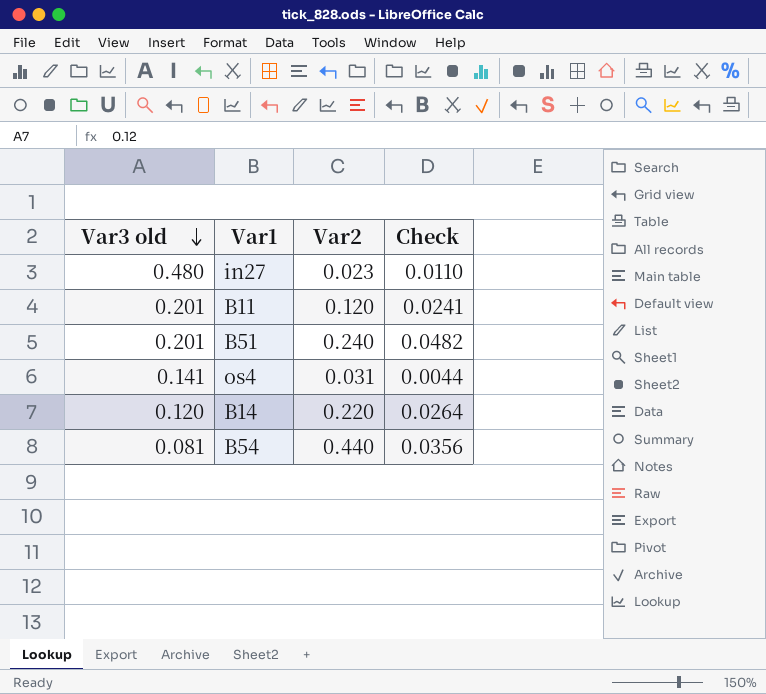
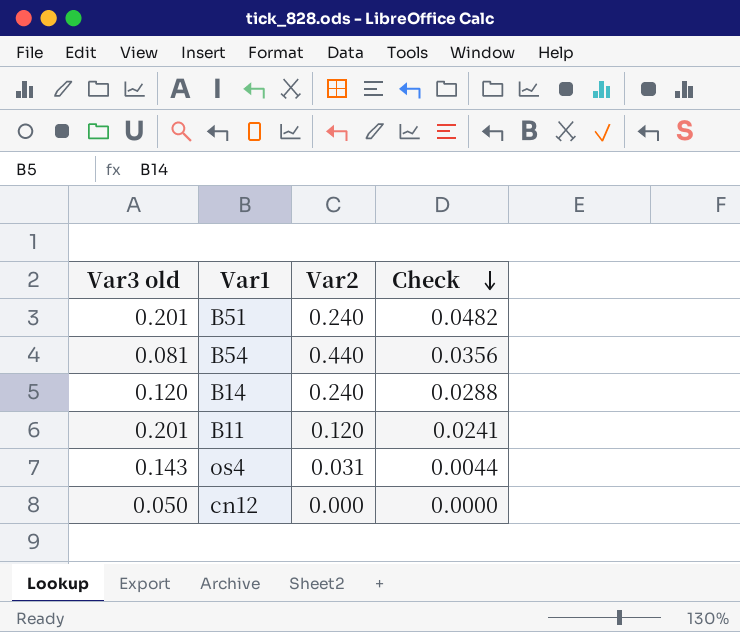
row order: Var3 old descending -> Check descending
row in27: 0.480 | 0.023 | 0.0110 -> none
B14 | Var2: 0.220 -> 0.240
B14 | Check: 0.0264 -> 0.0288
os4 | Var3 old: 0.141 -> 0.143
row cn12: none -> 0.050 | 0.000 | 0.0000

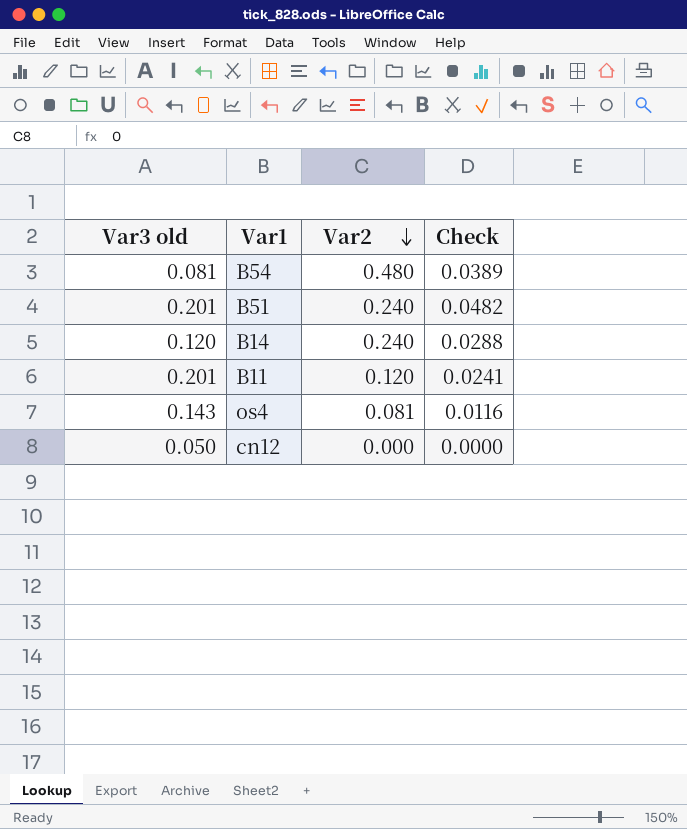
row order: Check descending -> Var2 descending
B54 | Var2: 0.440 -> 0.480
B54 | Check: 0.0356 -> 0.0389
os4 | Var2: 0.031 -> 0.081
os4 | Check: 0.0044 -> 0.0116

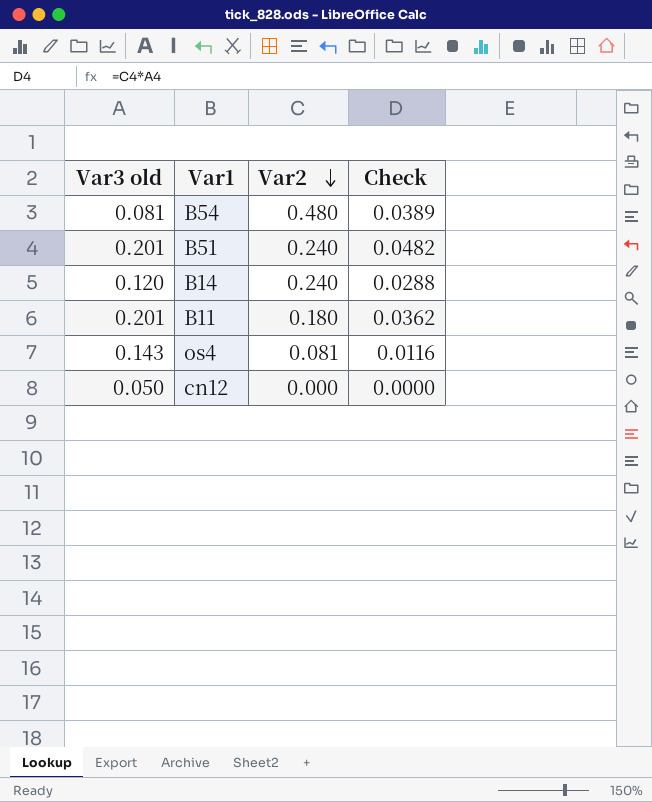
B11 | Var2: 0.120 -> 0.180
B11 | Check: 0.0241 -> 0.0362

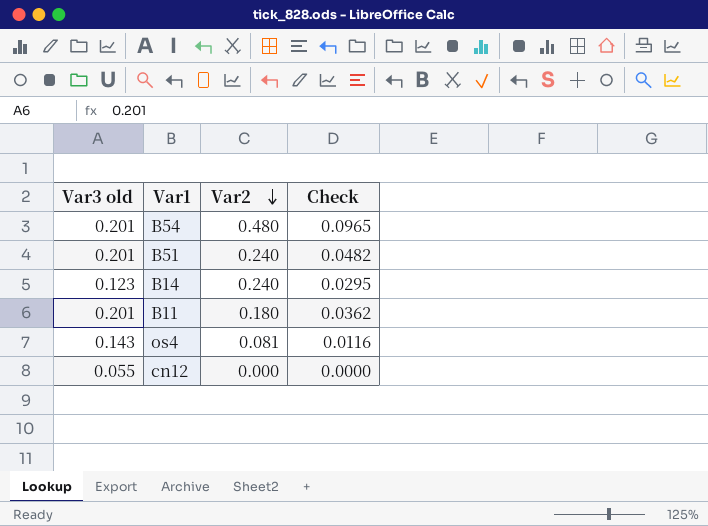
B54 | Var3 old: 0.081 -> 0.201
B54 | Check: 0.0389 -> 0.0965
B14 | Var3 old: 0.120 -> 0.123
B14 | Check: 0.0288 -> 0.0295
cn12 | Var3 old: 0.050 -> 0.055

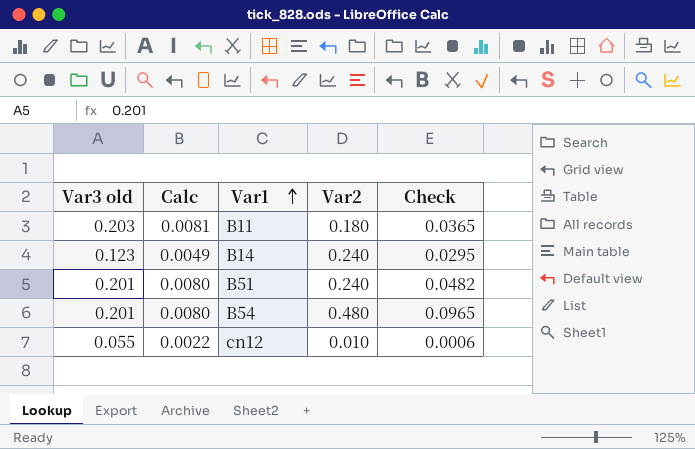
row order: Var2 descending -> Var1 ascending
column Calc | formula: none -> [Var3 old] * 0.04
row os4: 0.143 | 0.081 | 0.0116 -> none
B11 | Var3 old: 0.201 -> 0.203
B11 | Check: 0.0362 -> 0.0365
cn12 | Var2: 0.000 -> 0.010
cn12 | Check: 0.0000 -> 0.0006

